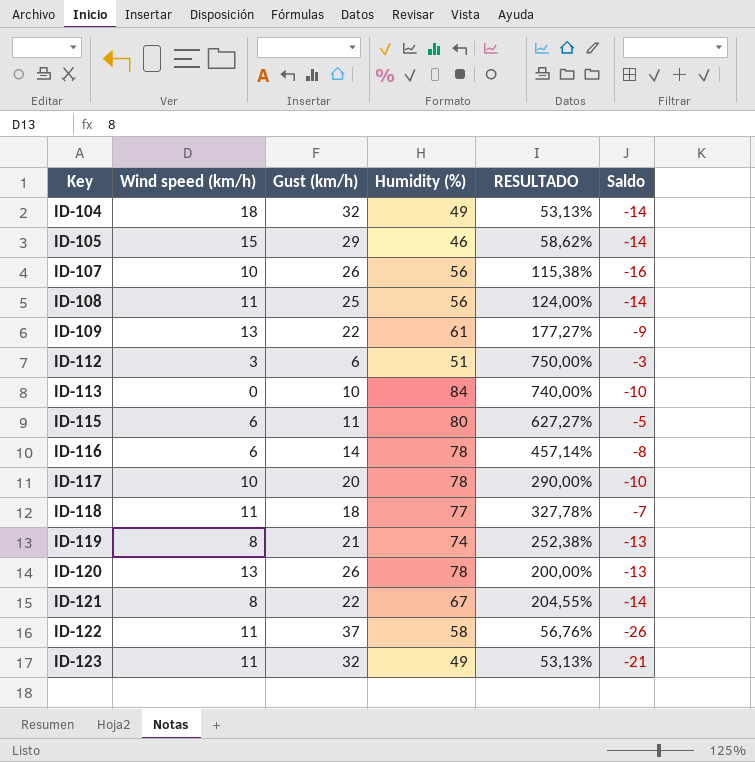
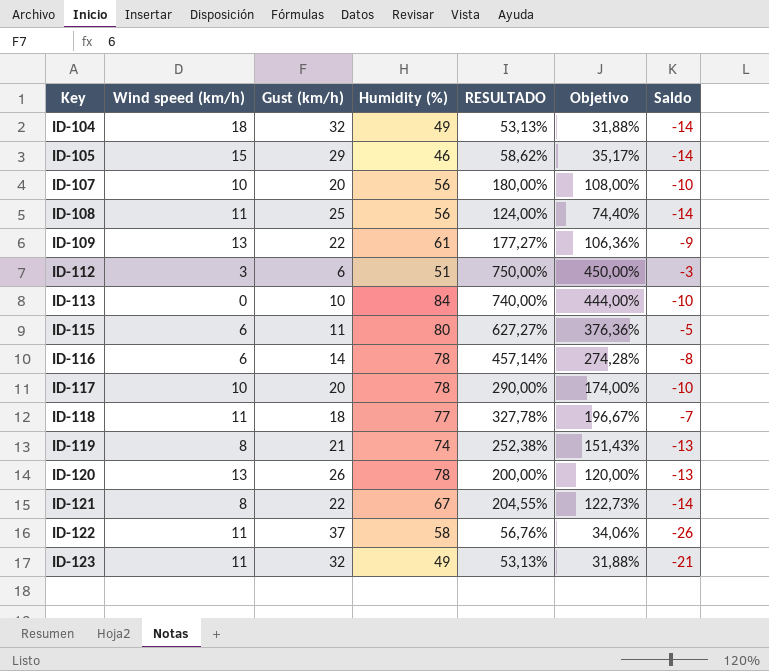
column Objetivo | formula: none -> [RESULTADO] * 0,6
ID-107 | Gust (km/h): 26 -> 20
ID-107 | RESULTADO: 115,38% -> 180,00%
ID-107 | Saldo: -16 -> -10

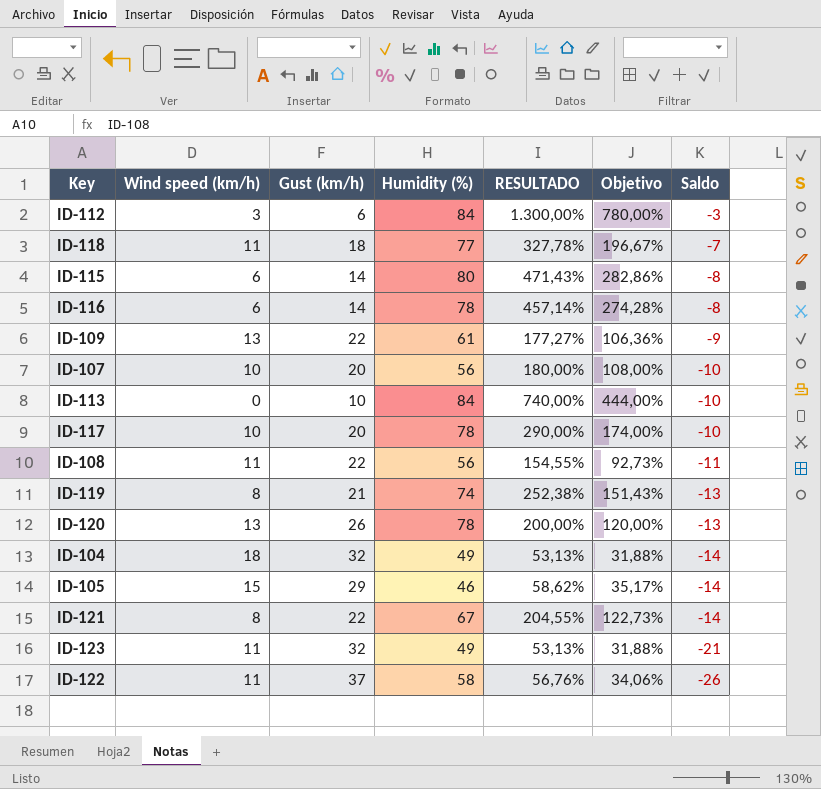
row order: Key ascending -> Saldo descending
ID-112 | Humidity (%): 51 -> 84
ID-112 | RESULTADO: 750,00% -> 1.300,00%
ID-112 | Objetivo: 450,00% -> 780,00%
ID-115 | Gust (km/h): 11 -> 14
ID-115 | RESULTADO: 627,27% -> 471,43%
ID-115 | Objetivo: 376,36% -> 282,86%
ID-115 | Saldo: -5 -> -8
ID-108 | Gust (km/h): 25 -> 22
ID-108 | RESULTADO: 124,00% -> 154,55%
ID-108 | Objetivo: 74,40% -> 92,73%
ID-108 | Saldo: -14 -> -11

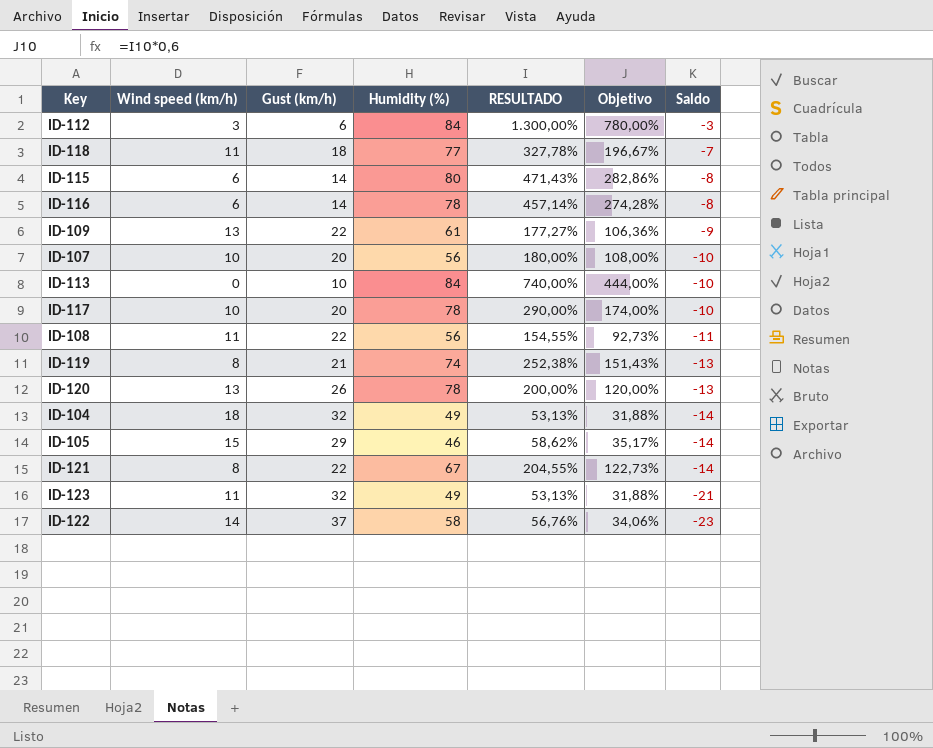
ID-122 | Wind speed (km/h): 11 -> 14
ID-122 | Saldo: -26 -> -23

